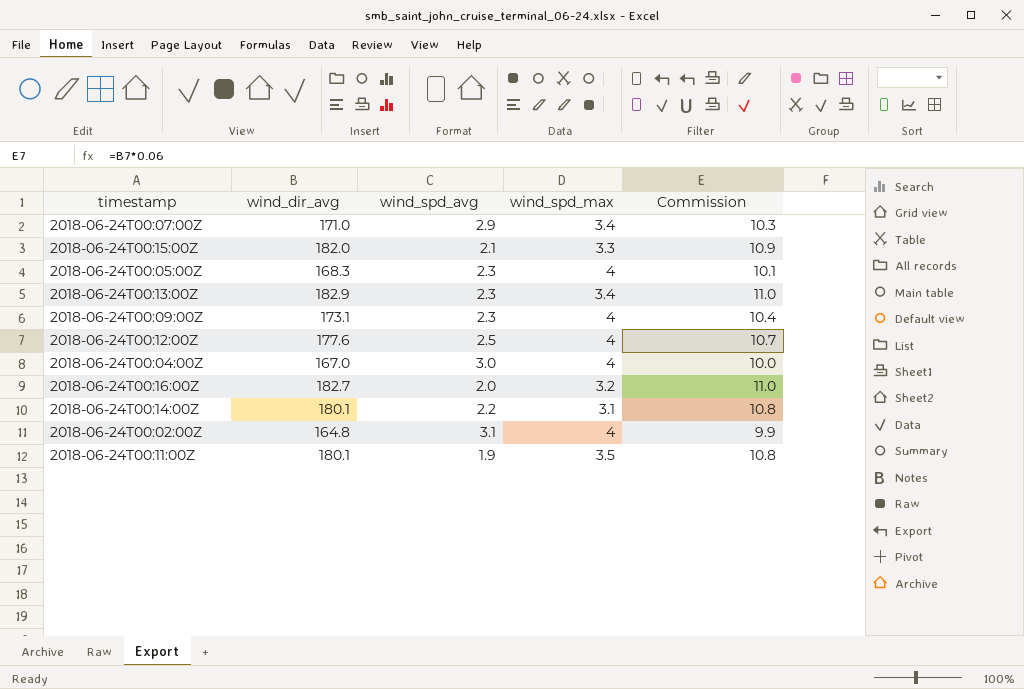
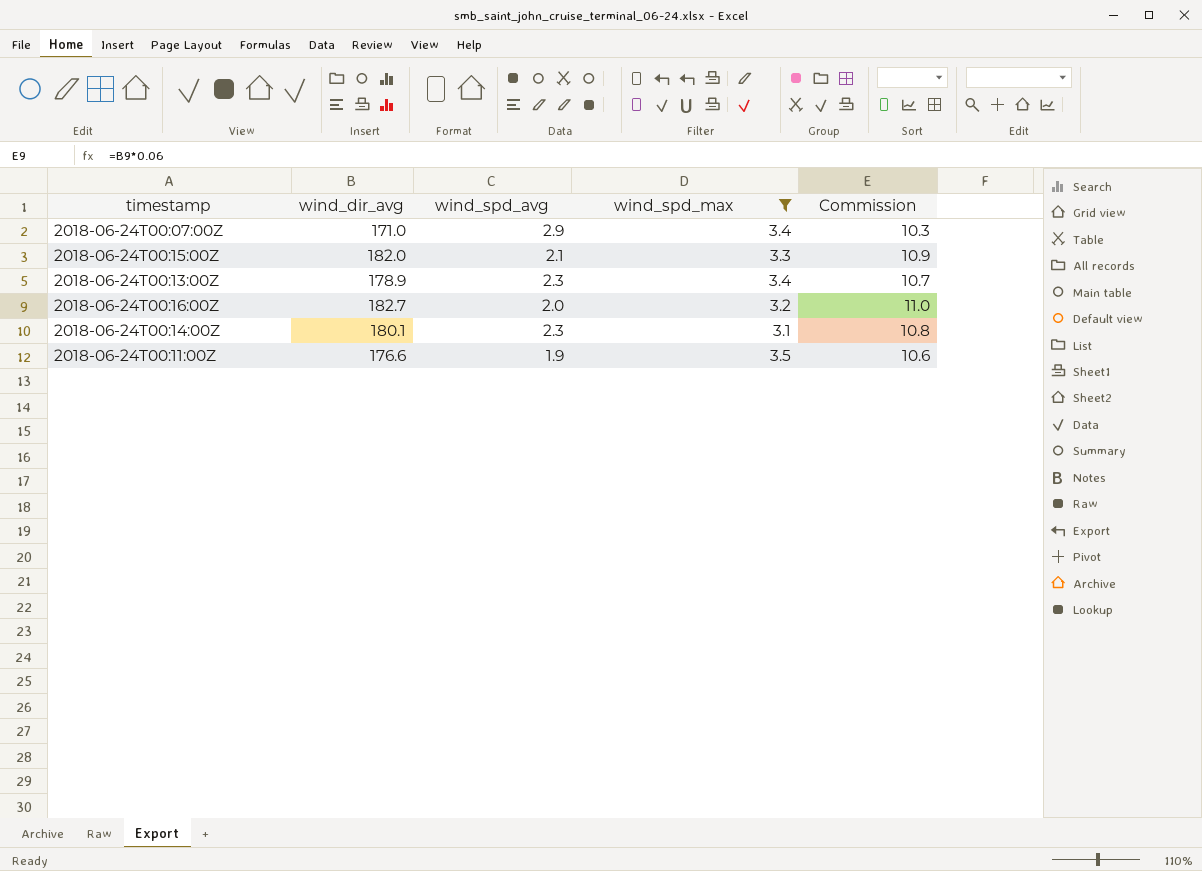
filter: none -> wind_spd_max != 4
2018-06-24T00:13:00Z | wind_dir_avg: 182.9 -> 178.9
2018-06-24T00:13:00Z | Commission: 11.0 -> 10.7
2018-06-24T00:14:00Z | wind_spd_avg: 2.2 -> 2.3
2018-06-24T00:11:00Z | wind_dir_avg: 180.1 -> 176.6
2018-06-24T00:11:00Z | Commission: 10.8 -> 10.6

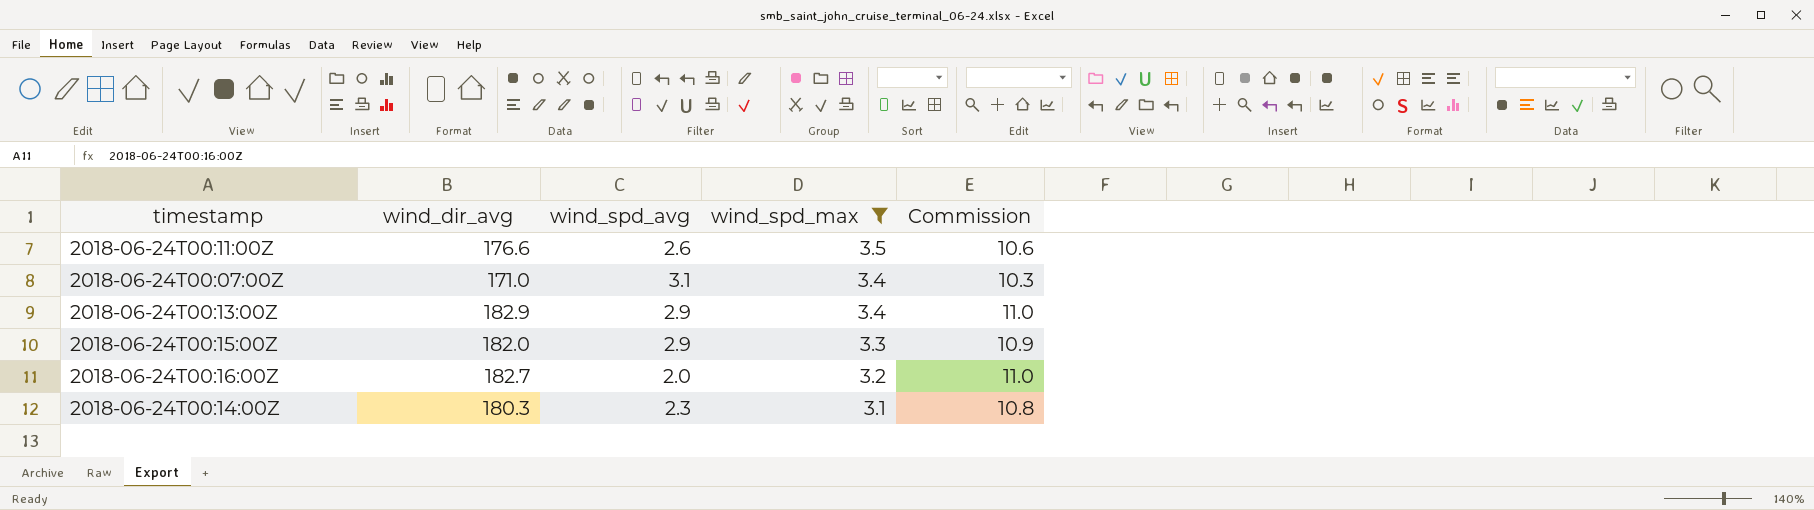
row order: none -> wind_spd_max descending
2018-06-24T00:11:00Z | wind_spd_avg: 1.9 -> 2.6
2018-06-24T00:07:00Z | wind_spd_avg: 2.9 -> 3.1
2018-06-24T00:13:00Z | wind_dir_avg: 178.9 -> 182.9
2018-06-24T00:13:00Z | wind_spd_avg: 2.3 -> 2.9
2018-06-24T00:13:00Z | Commission: 10.7 -> 11.0
2018-06-24T00:15:00Z | wind_spd_avg: 2.1 -> 2.9
2018-06-24T00:14:00Z | wind_dir_avg: 180.1 -> 180.3

